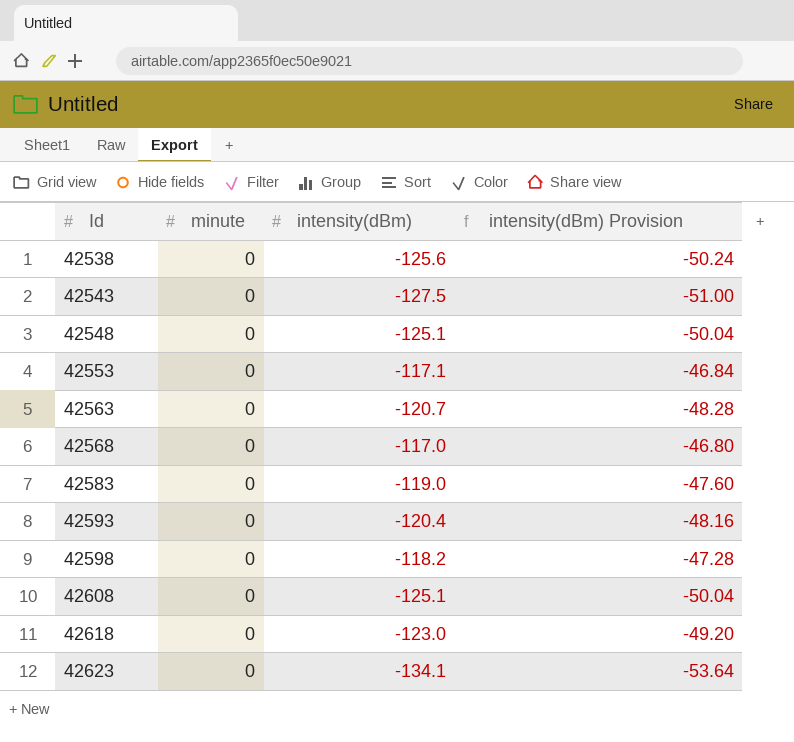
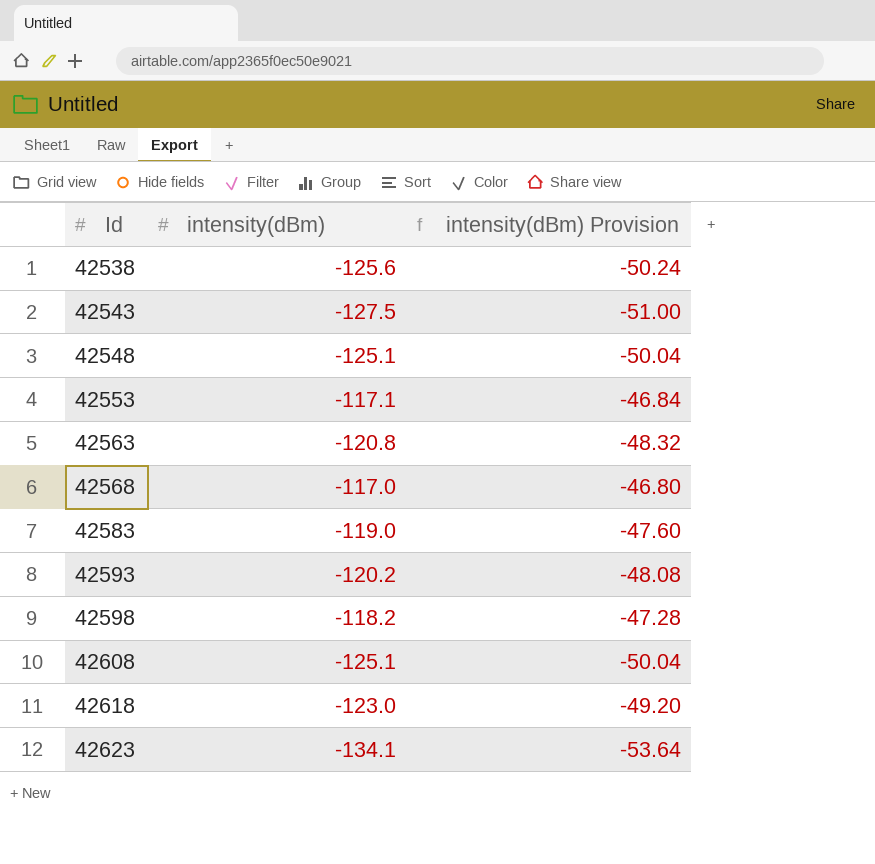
column minute | position: 2 -> none
42563 | intensity(dBm): -120.7 -> -120.8
42563 | intensity(dBm) Provision: -48.28 -> -48.32
42593 | intensity(dBm): -120.4 -> -120.2
42593 | intensity(dBm) Provision: -48.16 -> -48.08

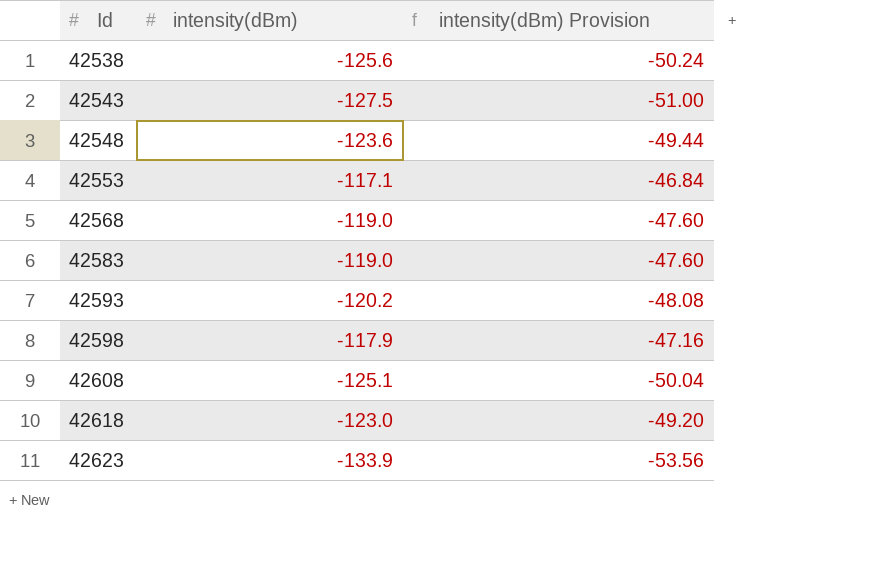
row 42563: -120.8 | -48.32 -> none
42548 | intensity(dBm): -125.1 -> -123.6
42548 | intensity(dBm) Provision: -50.04 -> -49.44
42568 | intensity(dBm): -117.0 -> -119.0
42568 | intensity(dBm) Provision: -46.80 -> -47.60
42598 | intensity(dBm): -118.2 -> -117.9
42598 | intensity(dBm) Provision: -47.28 -> -47.16
42623 | intensity(dBm): -134.1 -> -133.9
42623 | intensity(dBm) Provision: -53.64 -> -53.56

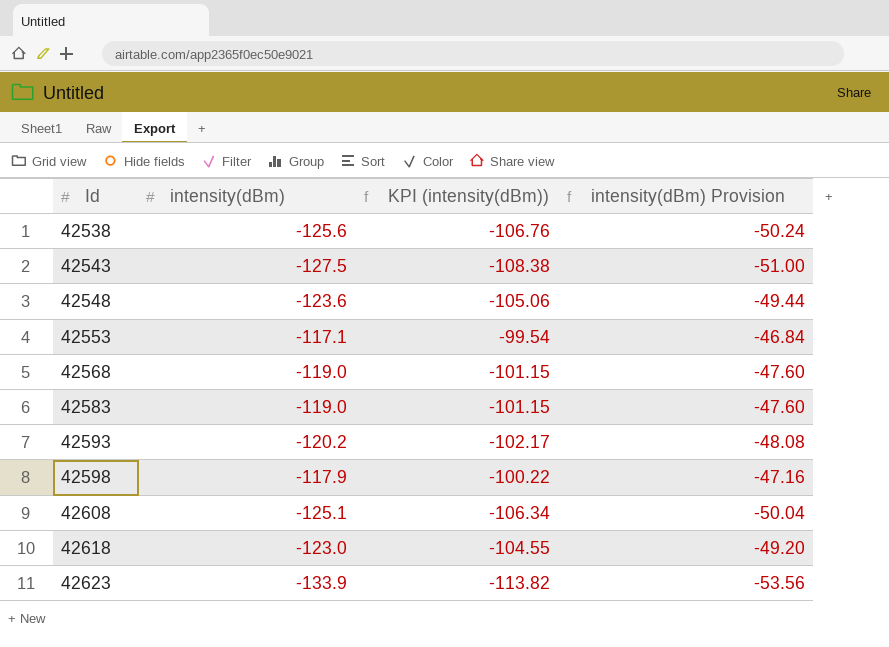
column KPI (intensity(dBm)) | formula: none -> [intensity(dBm)] * 0.85

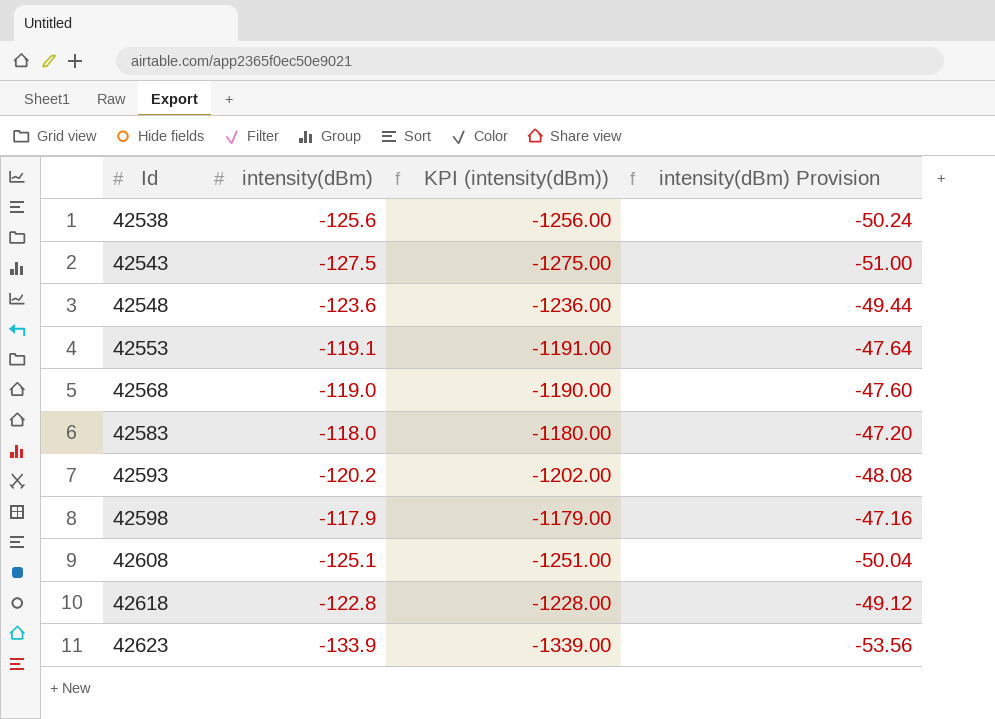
column KPI (intensity(dBm)) | formula: [intensity(dBm)] * 0.85 -> [intensity(dBm)] * 10
42553 | intensity(dBm): -117.1 -> -119.1
42553 | intensity(dBm) Provision: -46.84 -> -47.64
42583 | intensity(dBm): -119.0 -> -118.0
42583 | intensity(dBm) Provision: -47.60 -> -47.20
42618 | intensity(dBm): -123.0 -> -122.8
42618 | intensity(dBm) Provision: -49.20 -> -49.12

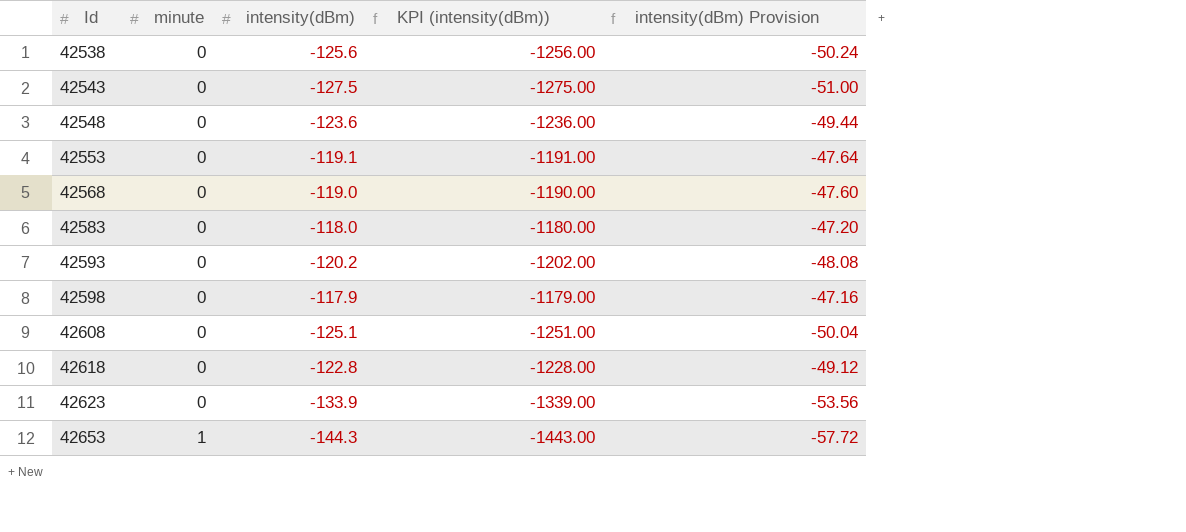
column minute | position: none -> 2
row 42653: none -> 1 | -144.3 | -1443.00 | -57.72

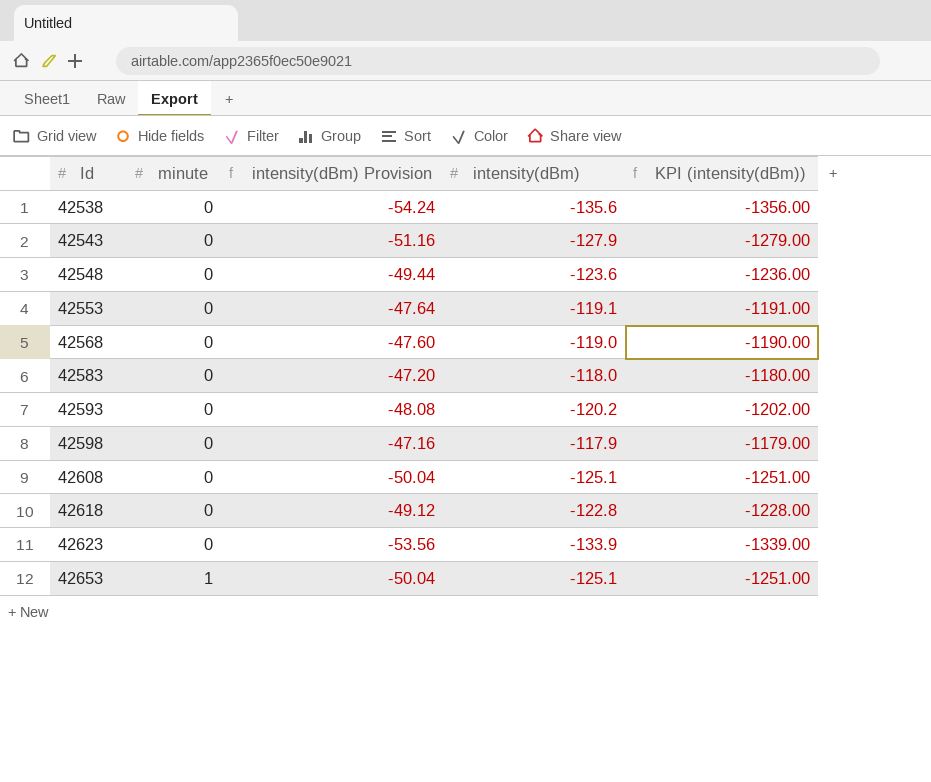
column intensity(dBm) Provision | position: 5 -> 3
42538 | intensity(dBm) Provision: -50.24 -> -54.24
42538 | intensity(dBm): -125.6 -> -135.6
42538 | KPI (intensity(dBm)): -1256.00 -> -1356.00
42543 | intensity(dBm) Provision: -51.00 -> -51.16
42543 | intensity(dBm): -127.5 -> -127.9
42543 | KPI (intensity(dBm)): -1275.00 -> -1279.00
42653 | intensity(dBm) Provision: -57.72 -> -50.04
42653 | intensity(dBm): -144.3 -> -125.1
42653 | KPI (intensity(dBm)): -1443.00 -> -1251.00

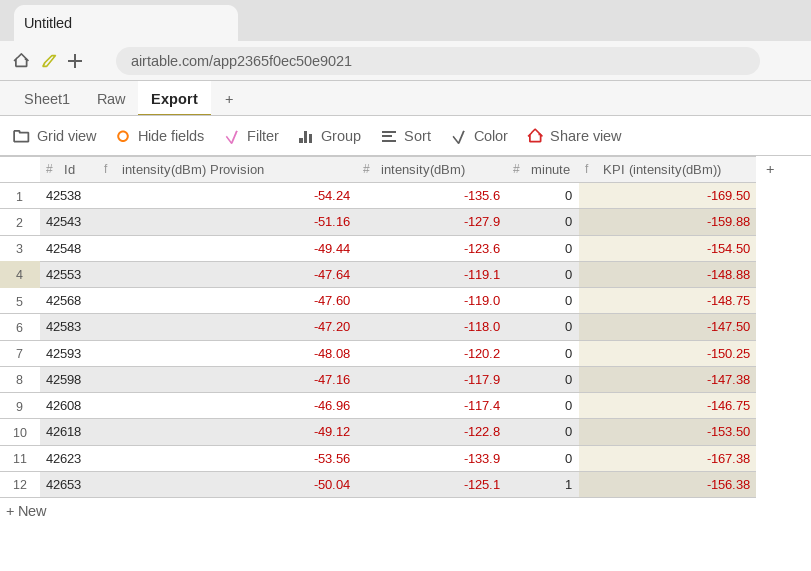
column minute | position: 2 -> 4
column KPI (intensity(dBm)) | formula: [intensity(dBm)] * 10 -> [intensity(dBm)] * 1.25
42608 | intensity(dBm) Provision: -50.04 -> -46.96
42608 | intensity(dBm): -125.1 -> -117.4

